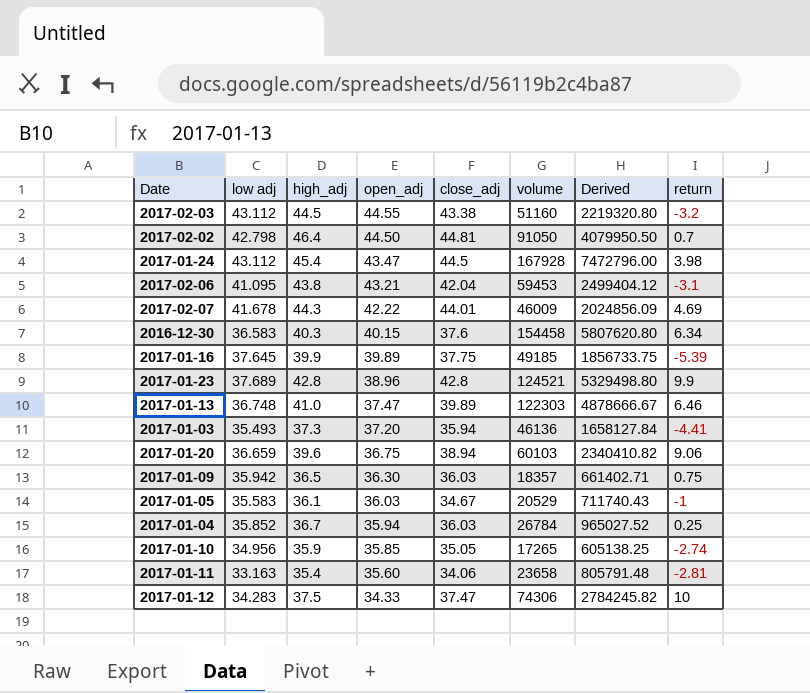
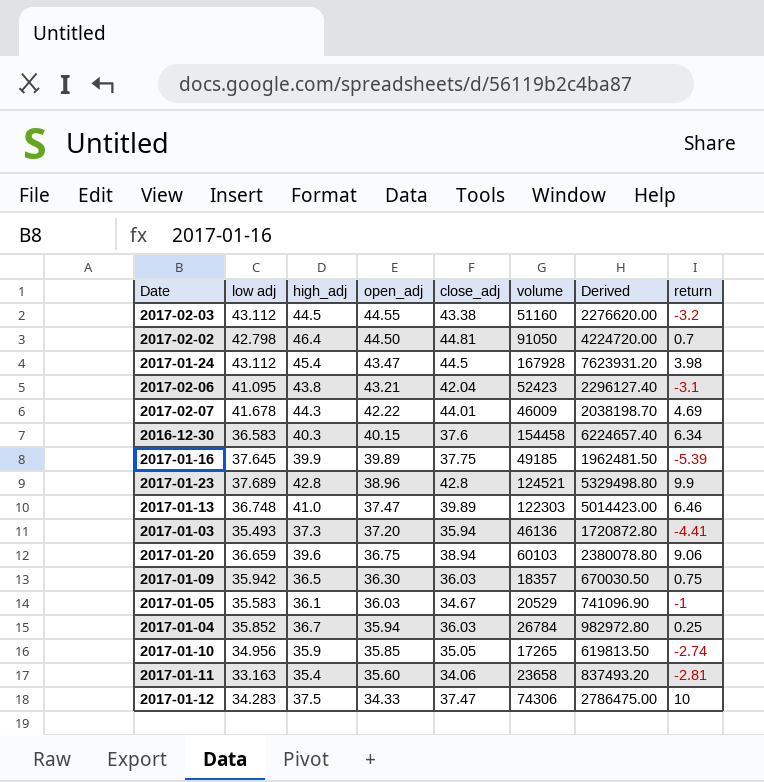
column Derived | formula: [close_adj] * [volume] -> [high_adj] * [volume]
2017-02-06 | volume: 59453 -> 52423

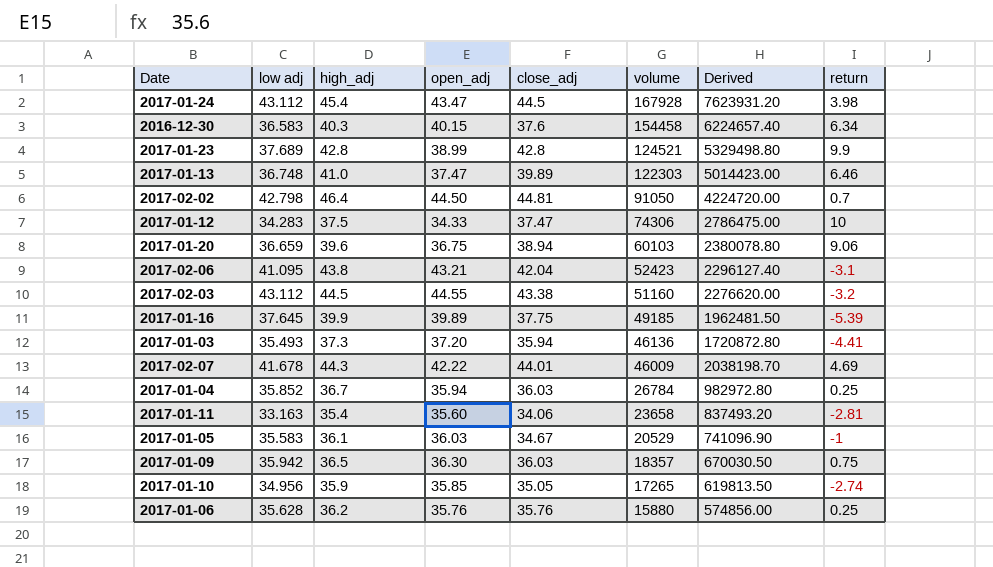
row order: open_adj descending -> volume descending
2017-01-23 | open_adj: 38.96 -> 38.99
row 2017-01-06: none -> 35.628 | 36.2 | 35.76 | 35.76 | 15880 | 574856.00 | 0.25

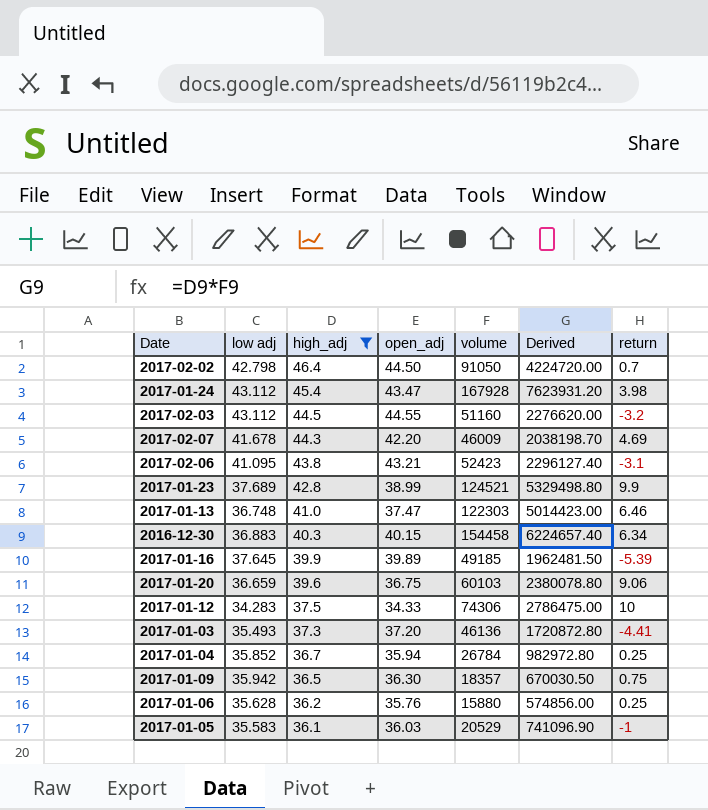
filter: none -> high_adj >= 36.1
row order: volume descending -> high_adj descending
column close_adj | position: 5 -> none
2017-02-07 | open_adj: 42.22 -> 42.20
2016-12-30 | low adj: 36.583 -> 36.883

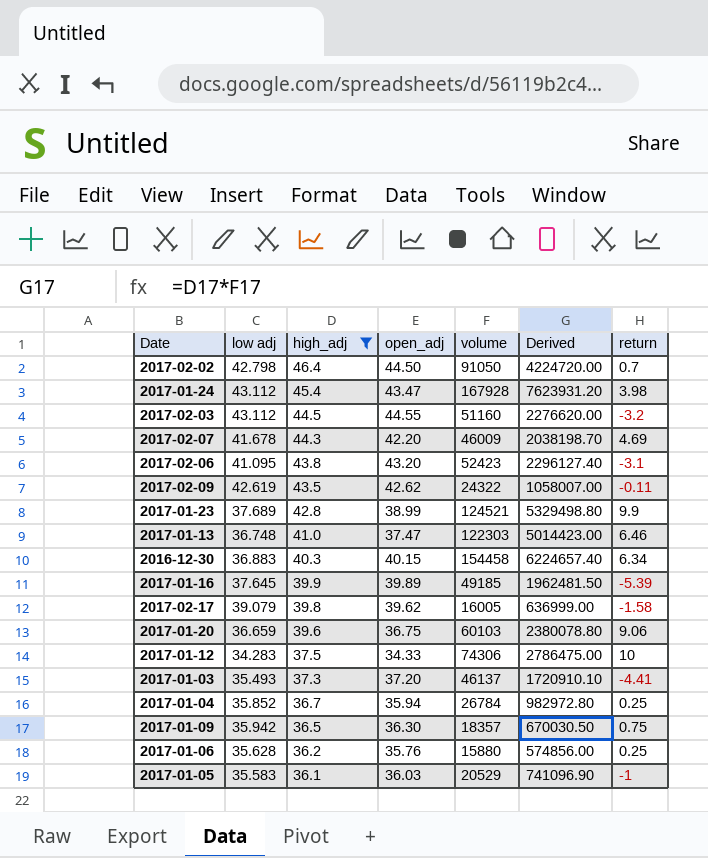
2017-02-06 | open_adj: 43.21 -> 43.20
row 2017-02-09: none -> 42.619 | 43.5 | 42.62 | 24322 | 1058007.00 | -0.11
row 2017-02-17: none -> 39.079 | 39.8 | 39.62 | 16005 | 636999.00 | -1.58
2017-01-03 | volume: 46136 -> 46137
2017-01-03 | Derived: 1720872.80 -> 1720910.10

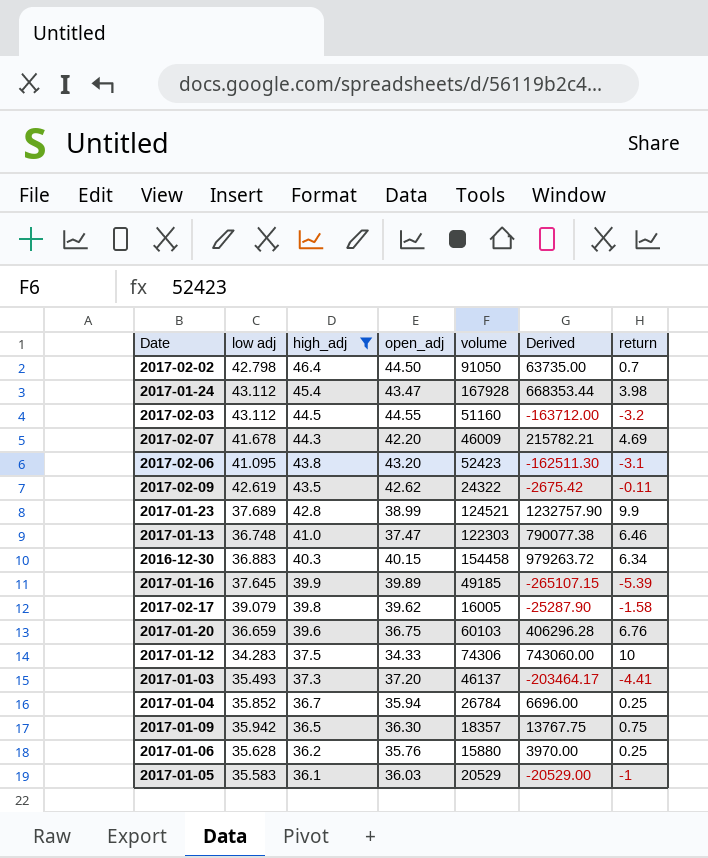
column Derived | formula: [high_adj] * [volume] -> [volume] * [return]
2017-01-20 | return: 9.06 -> 6.76

